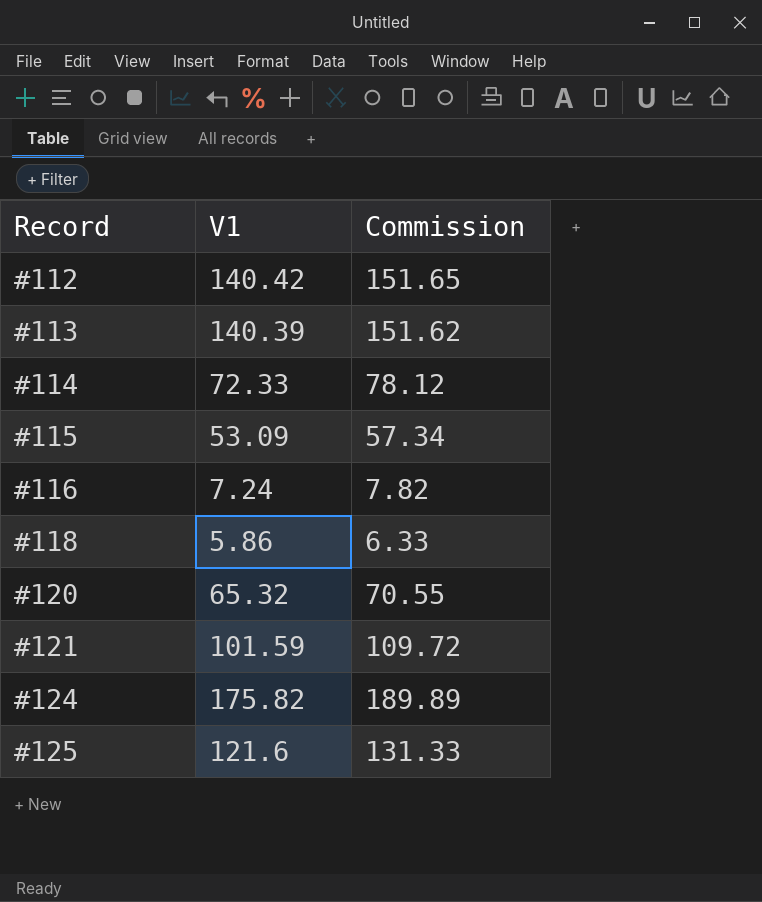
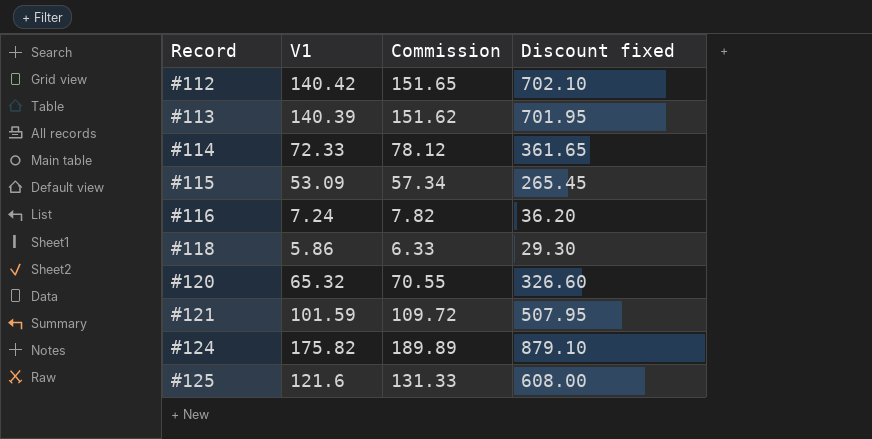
column Discount fixed | formula: none -> [V1] * 5

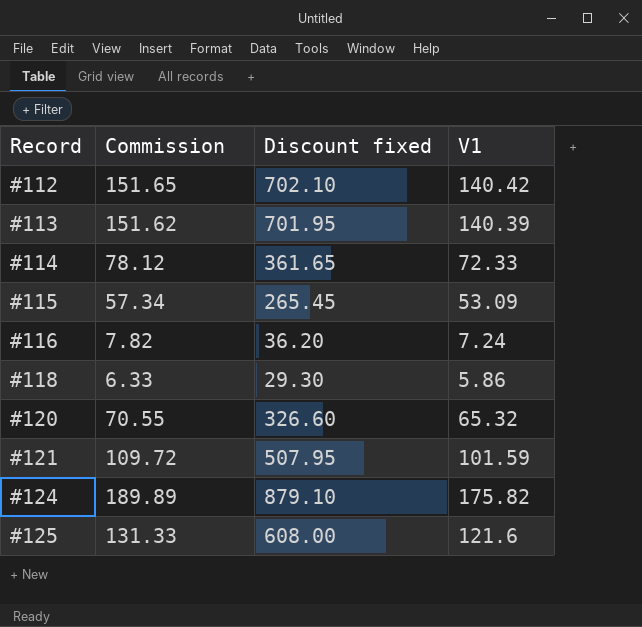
column V1 | position: 2 -> 4

